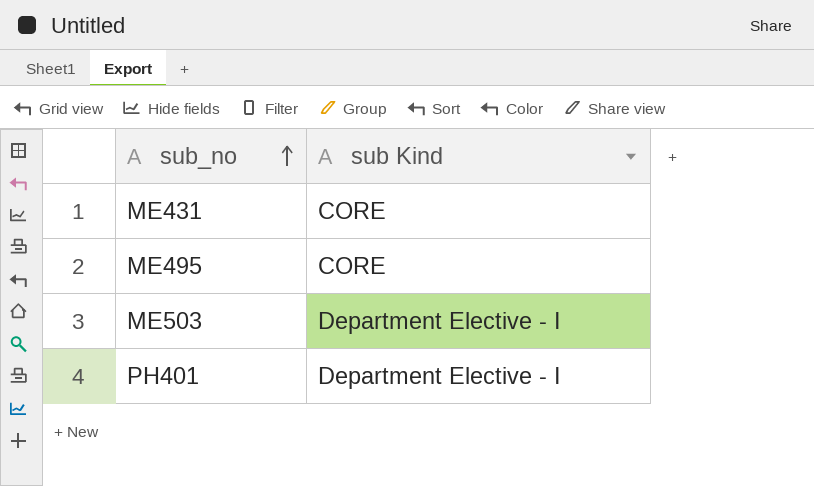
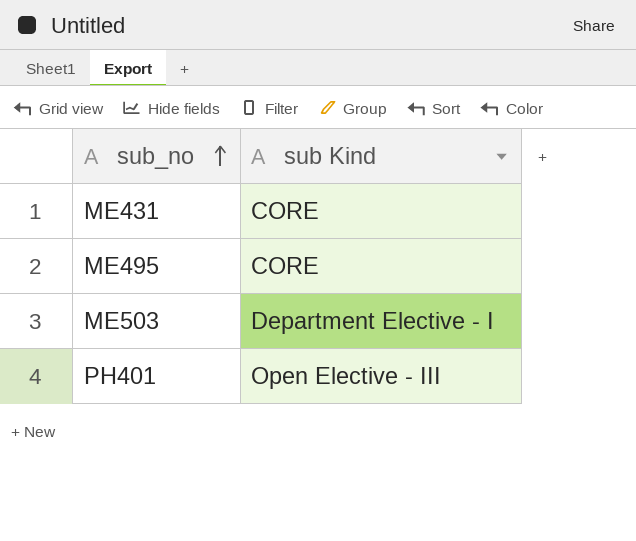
PH401 | sub Kind: Department Elective - I -> Open Elective - III

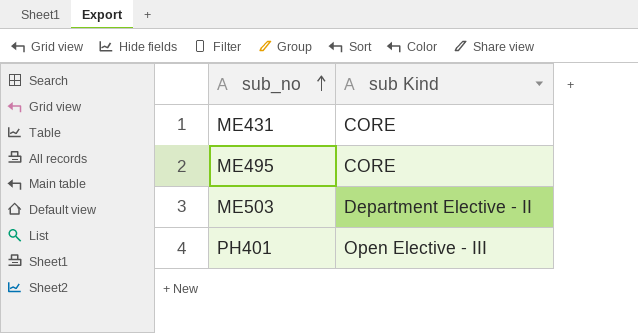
ME503 | sub Kind: Department Elective - I -> Department Elective - II

